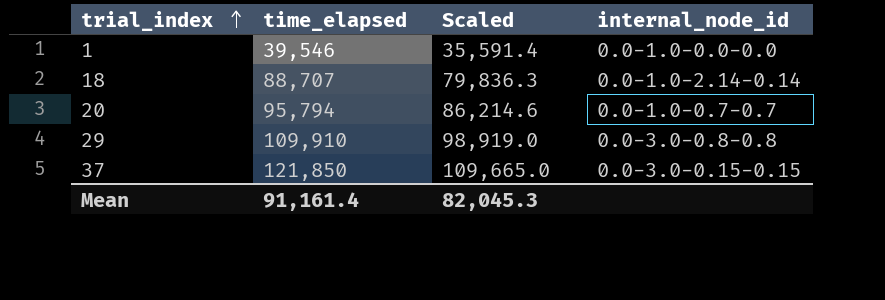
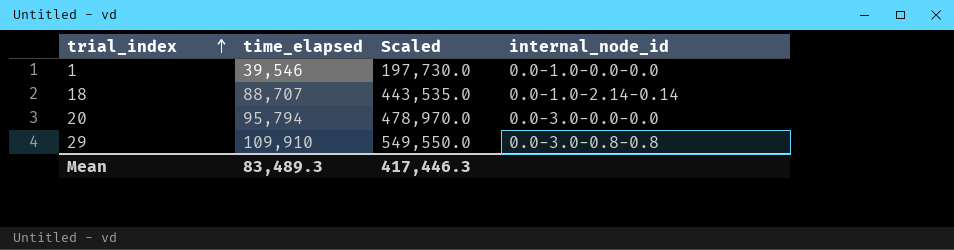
column Scaled | formula: [time_elapsed] * 0.9 -> [time_elapsed] * 5
row 37: 121,850 | 109,665.0 | 0.0-3.0-0.15-0.15 -> none
20 | internal_node_id: 0.0-1.0-0.7-0.7 -> 0.0-3.0-0.0-0.0
Mean | time_elapsed: 91,161.4 -> 83,489.3
Mean | Scaled: 82,045.3 -> 417,446.3

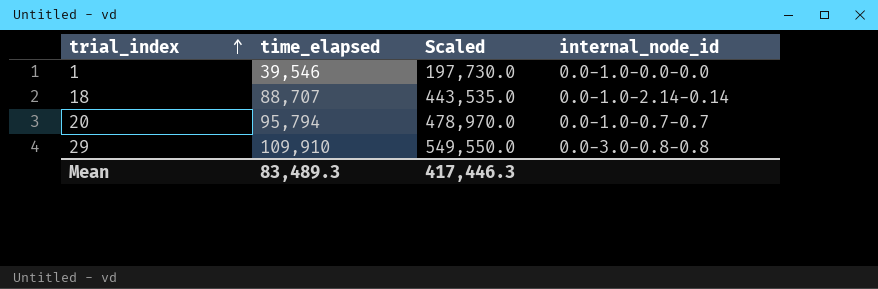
20 | internal_node_id: 0.0-3.0-0.0-0.0 -> 0.0-1.0-0.7-0.7

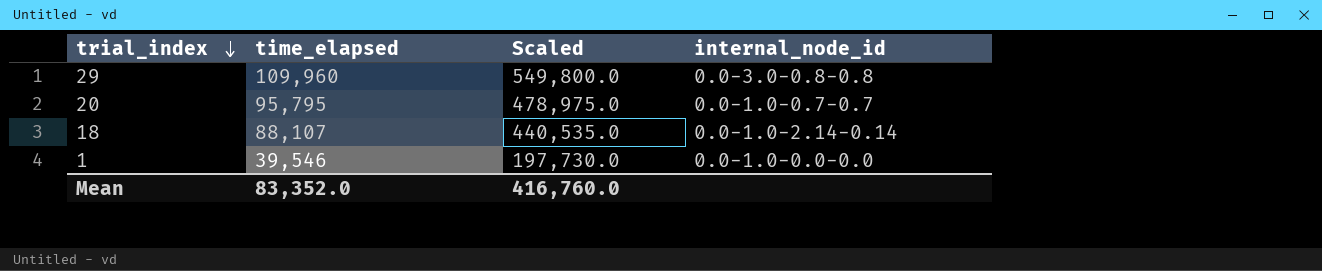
row order: trial_index ascending -> trial_index descending
29 | time_elapsed: 109,910 -> 109,960
29 | Scaled: 549,550.0 -> 549,800.0
20 | time_elapsed: 95,794 -> 95,795
20 | Scaled: 478,970.0 -> 478,975.0
18 | time_elapsed: 88,707 -> 88,107
18 | Scaled: 443,535.0 -> 440,535.0
Mean | time_elapsed: 83,489.3 -> 83,352.0
Mean | Scaled: 417,446.3 -> 416,760.0

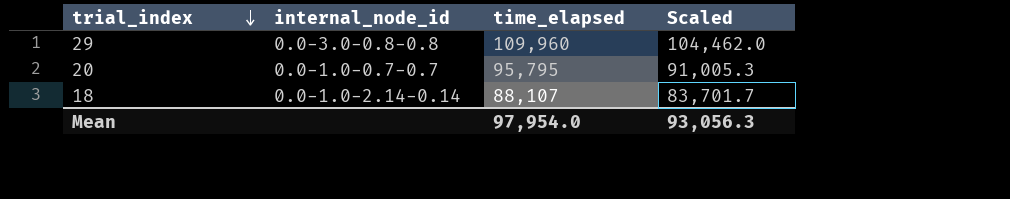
column internal_node_id | position: 4 -> 2
column Scaled | formula: [time_elapsed] * 5 -> [time_elapsed] * 0.95
row 1: 39,546 | 197,730.0 | 0.0-1.0-0.0-0.0 -> none
Mean | time_elapsed: 83,352.0 -> 97,954.0
Mean | Scaled: 416,760.0 -> 93,056.3

